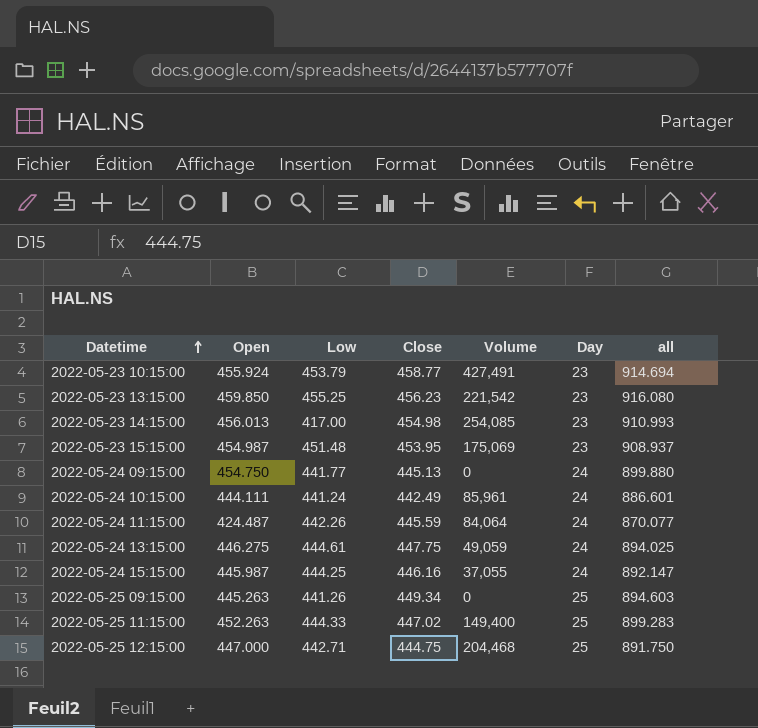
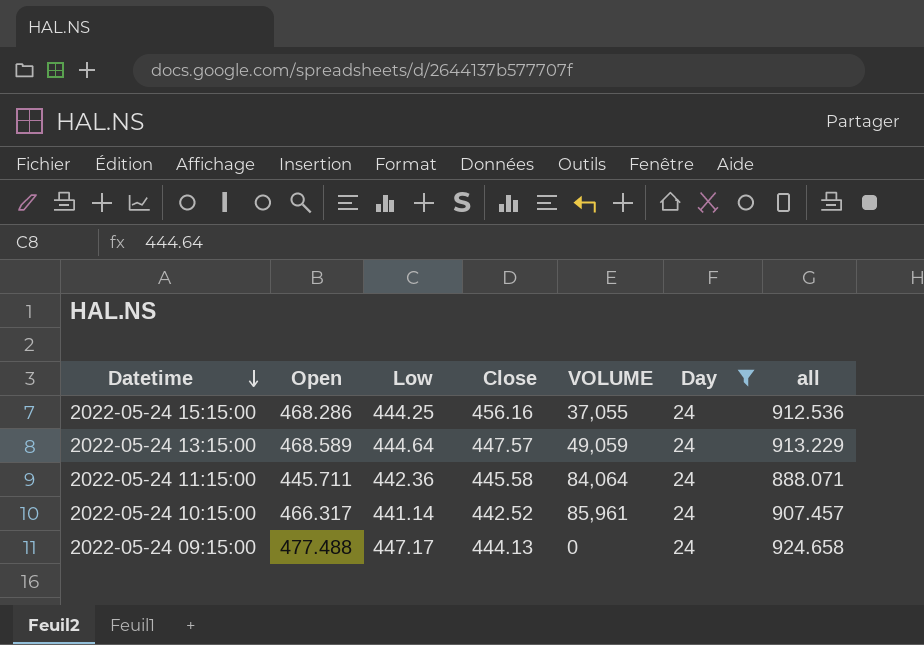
filter: none -> Day = 24
row order: Datetime ascending -> Datetime descending
column name: Volume -> VOLUME
column all | formula: [Open] + [Close] -> [Open] + [Low]
2022-05-24 15:15:00 | Open: 445.987 -> 468.286
2022-05-24 15:15:00 | Close: 446.16 -> 456.16
2022-05-24 13:15:00 | Open: 446.275 -> 468.589
2022-05-24 13:15:00 | Low: 444.61 -> 444.64
2022-05-24 13:15:00 | Close: 447.75 -> 447.57
2022-05-24 11:15:00 | Open: 424.487 -> 445.711
2022-05-24 11:15:00 | Low: 442.26 -> 442.36
2022-05-24 11:15:00 | Close: 445.59 -> 445.58
2022-05-24 10:15:00 | Open: 444.111 -> 466.317
2022-05-24 10:15:00 | Low: 441.24 -> 441.14
2022-05-24 10:15:00 | Close: 442.49 -> 442.52
2022-05-24 09:15:00 | Open: 454.750 -> 477.488
2022-05-24 09:15:00 | Low: 441.77 -> 447.17
2022-05-24 09:15:00 | Close: 445.13 -> 444.13

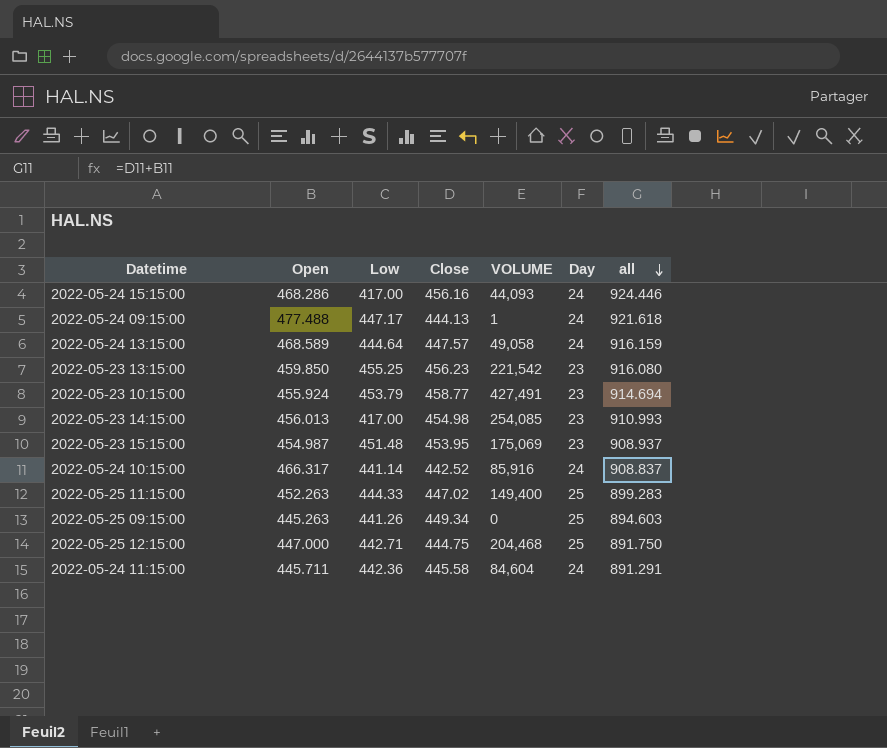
filter: Day = 24 -> none
row order: Datetime descending -> all descending
column all | formula: [Open] + [Low] -> [Open] + [Close]
2022-05-24 15:15:00 | Low: 444.25 -> 417.00
2022-05-24 15:15:00 | VOLUME: 37,055 -> 44,093
2022-05-24 09:15:00 | VOLUME: 0 -> 1
2022-05-24 13:15:00 | VOLUME: 49,059 -> 49,058
2022-05-24 10:15:00 | VOLUME: 85,961 -> 85,916
2022-05-24 11:15:00 | VOLUME: 84,064 -> 84,604

